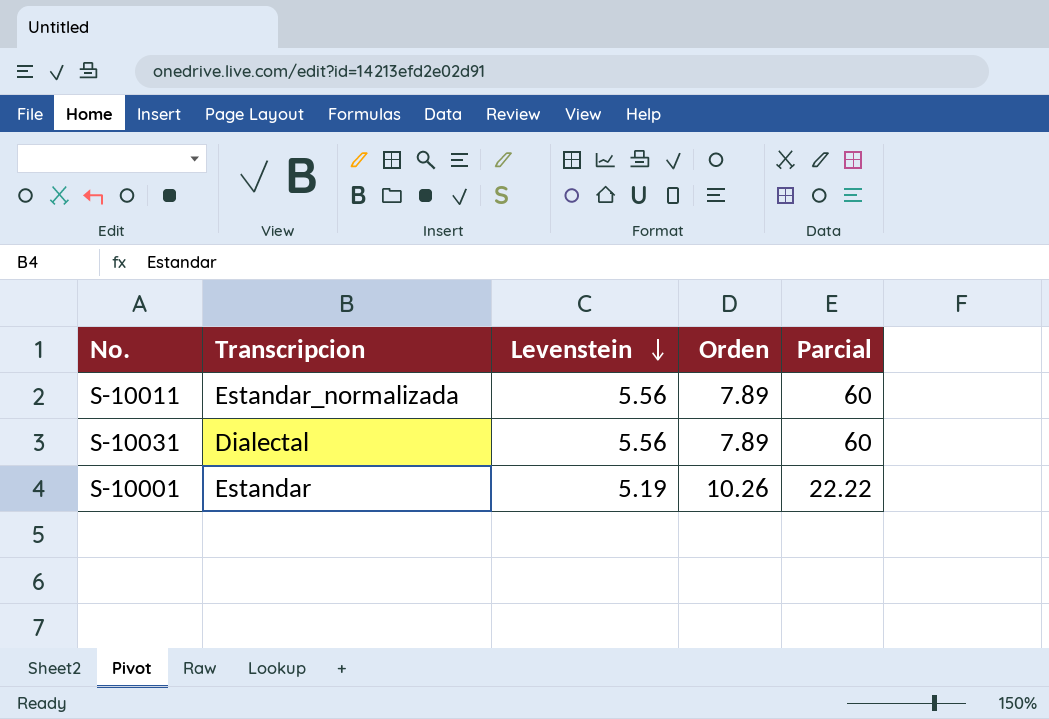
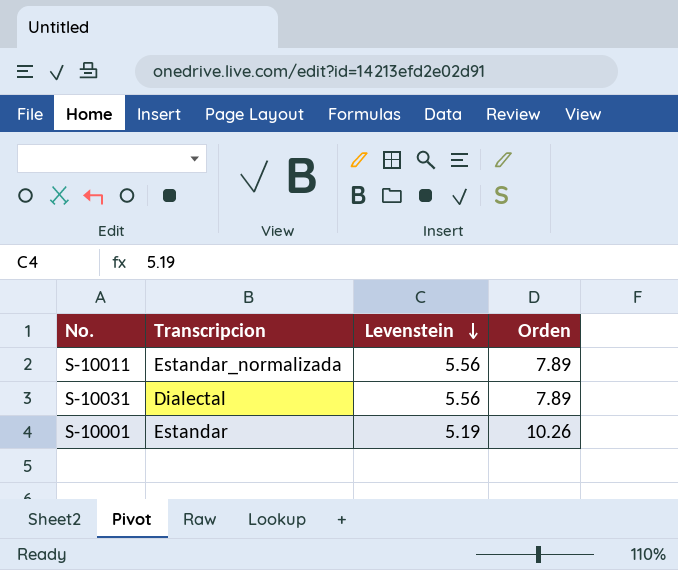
column Parcial | position: 5 -> none

